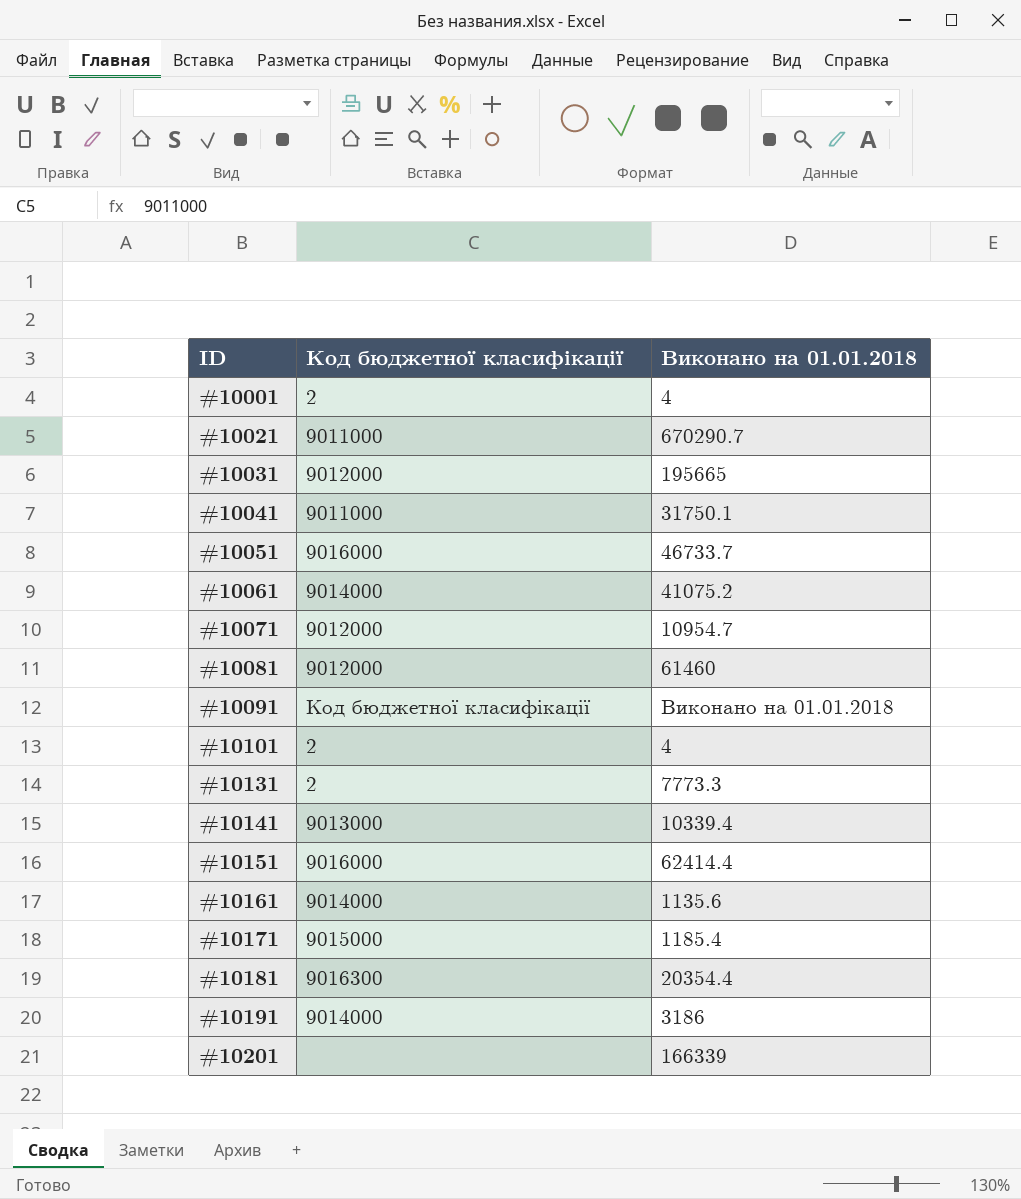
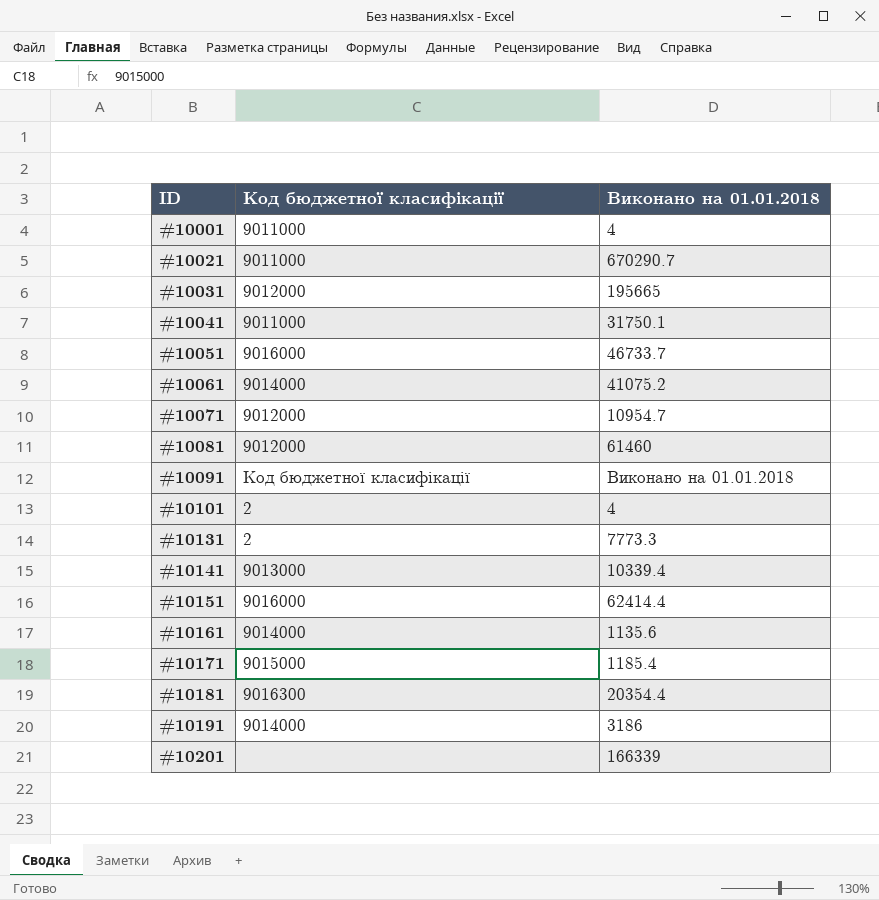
#10001 | Код бюджетної класифікації: 2 -> 9011000

